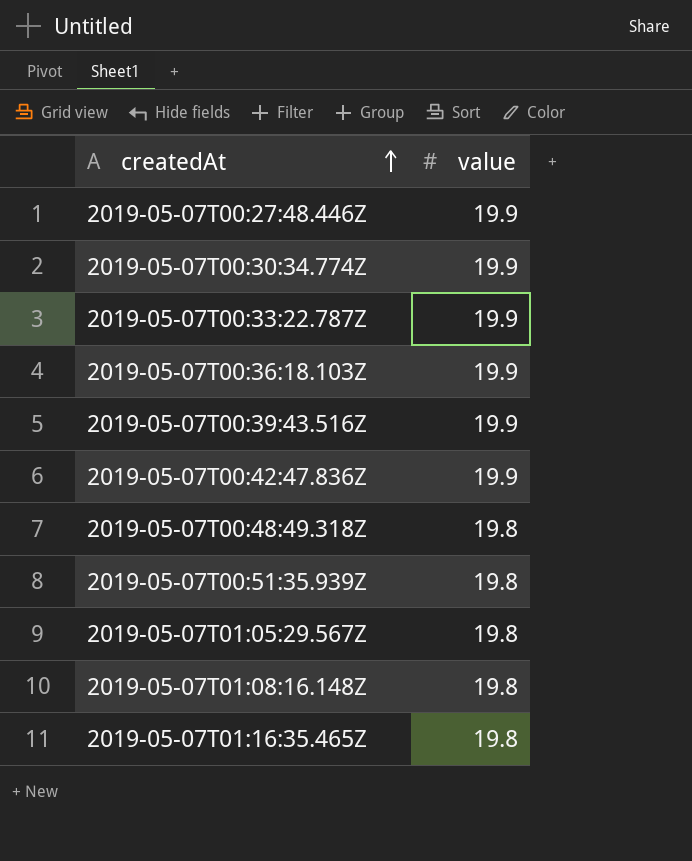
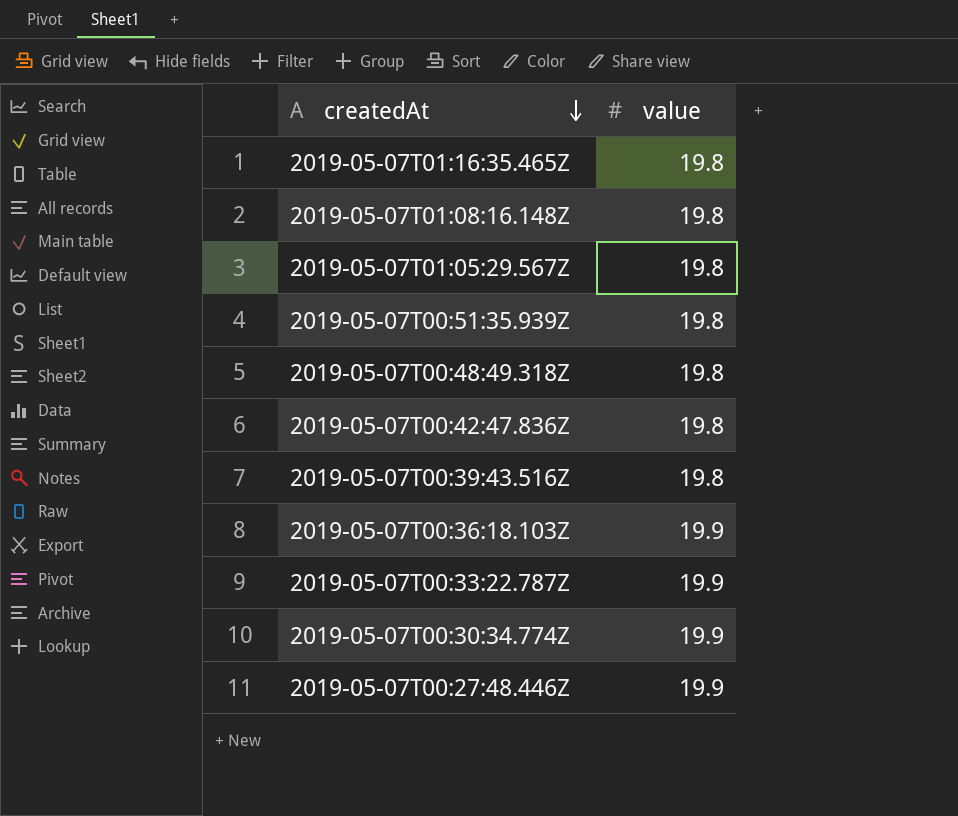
row order: createdAt ascending -> createdAt descending
2019-05-07T00:42:47.836Z | value: 19.9 -> 19.8
2019-05-07T00:39:43.516Z | value: 19.9 -> 19.8

